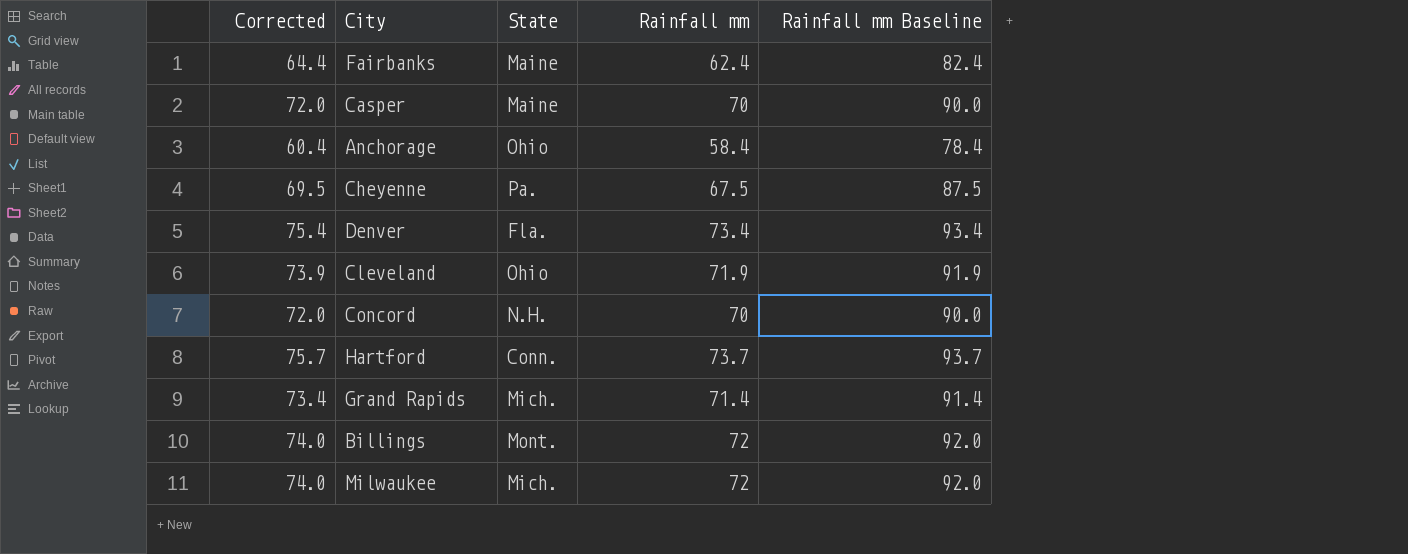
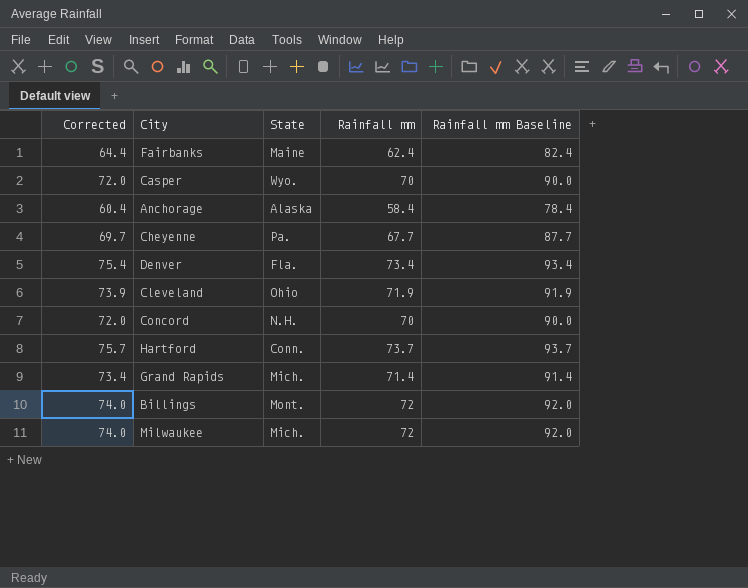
Casper | State: Maine -> Wyo.
Anchorage | State: Ohio -> Alaska
Cheyenne | Corrected: 69.5 -> 69.7
Cheyenne | Rainfall mm: 67.5 -> 67.7
Cheyenne | Rainfall mm Baseline: 87.5 -> 87.7

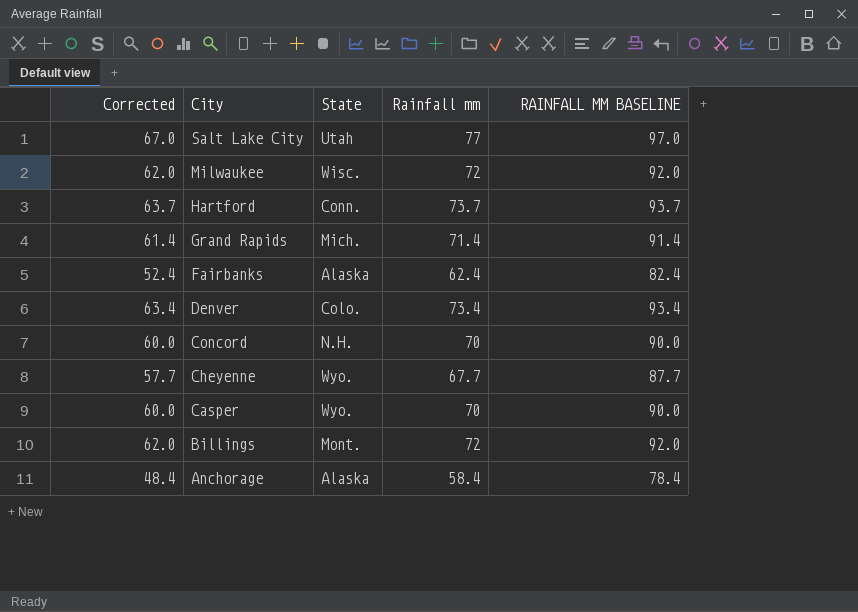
row order: none -> City descending
column Corrected | formula: [Rainfall mm] + 2 -> [Rainfall mm] - 10
column name: Rainfall mm Baseline -> RAINFALL MM BASELINE
row Cleveland: 73.9 | Ohio | 71.9 | 91.9 -> none
row Salt Lake City: none -> 67.0 | Utah | 77 | 97.0
Milwaukee | State: Mich. -> Wisc.
Fairbanks | State: Maine -> Alaska
Denver | State: Fla. -> Colo.
Cheyenne | State: Pa. -> Wyo.

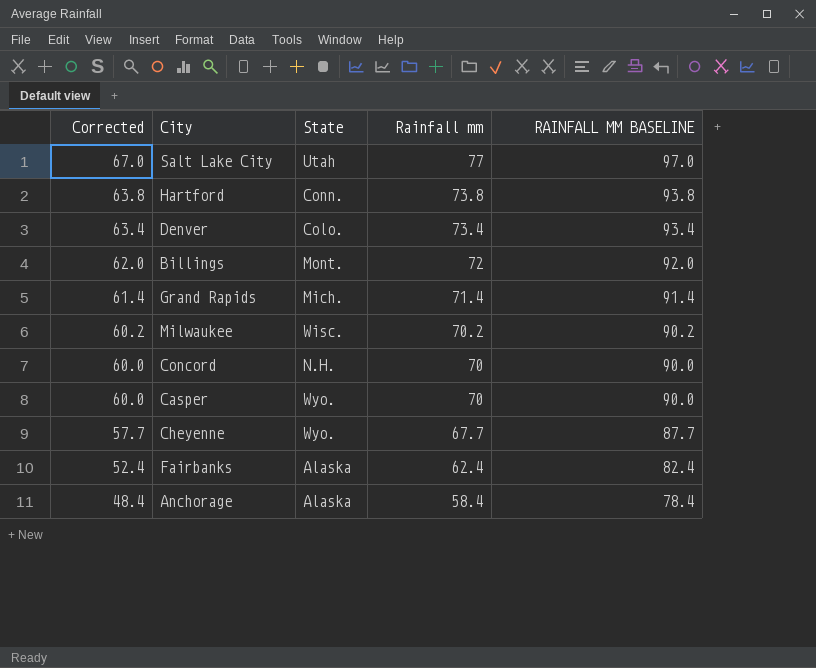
row order: City descending -> Corrected descending
Hartford | Corrected: 63.7 -> 63.8
Hartford | Rainfall mm: 73.7 -> 73.8
Hartford | RAINFALL MM BASELINE: 93.7 -> 93.8
Milwaukee | Corrected: 62.0 -> 60.2
Milwaukee | Rainfall mm: 72 -> 70.2
Milwaukee | RAINFALL MM BASELINE: 92.0 -> 90.2

